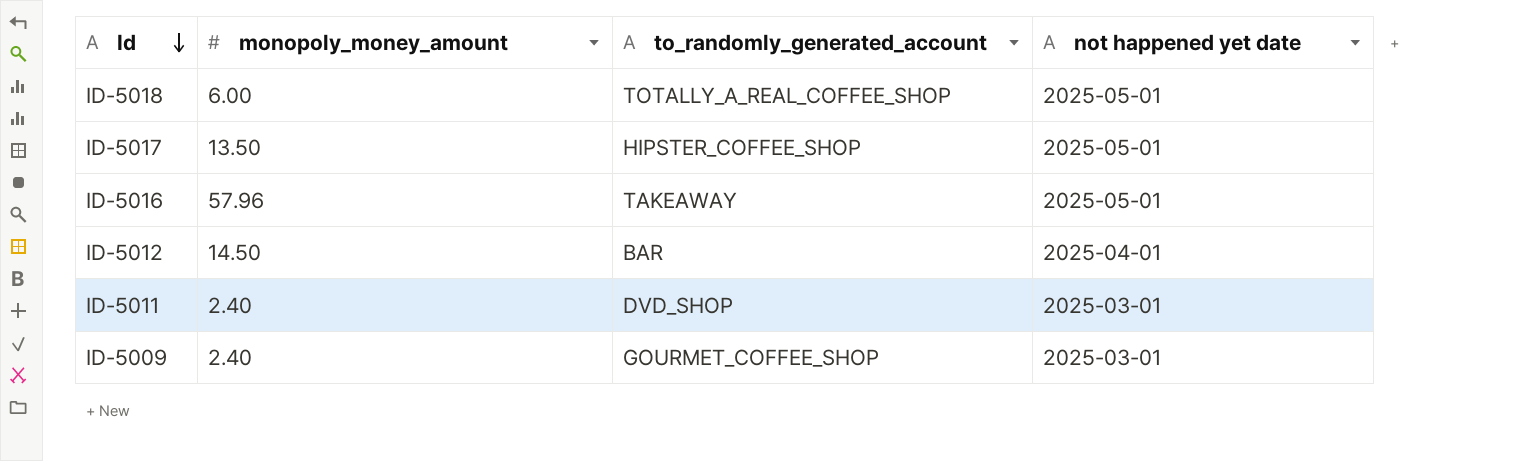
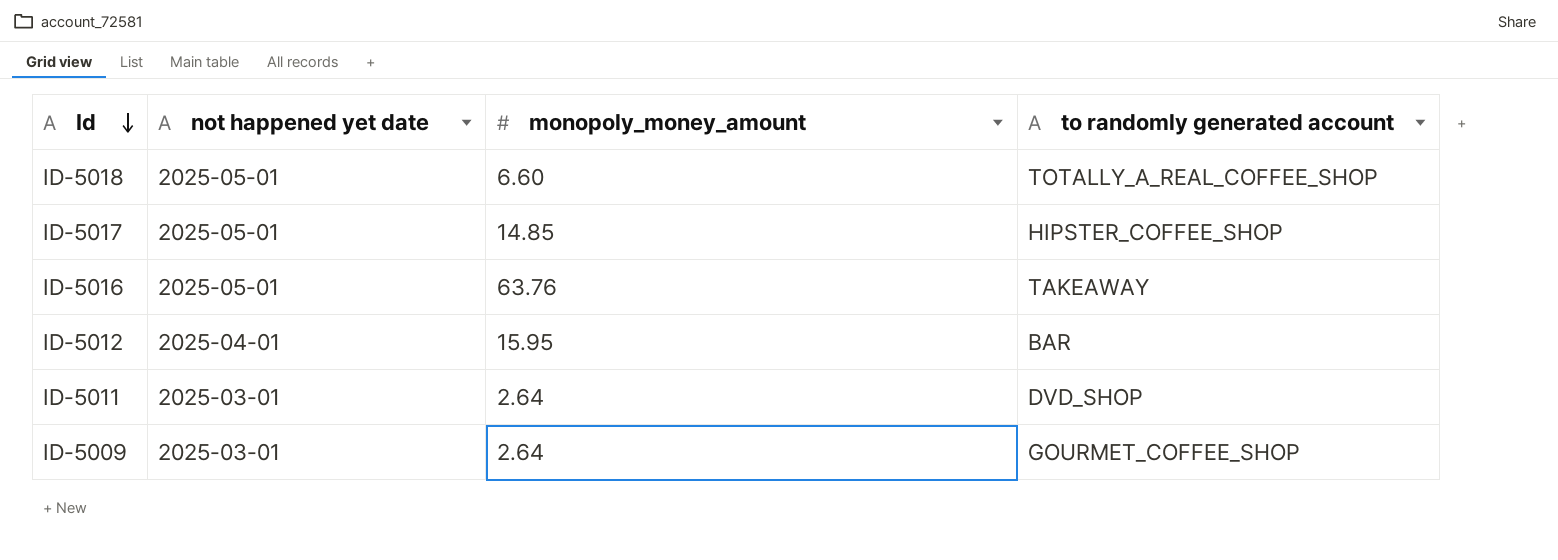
column not happened yet date | position: 4 -> 2
column name: to_randomly_generated_account -> to randomly generated account
ID-5018 | monopoly_money_amount: 6.00 -> 6.60
ID-5017 | monopoly_money_amount: 13.50 -> 14.85
ID-5016 | monopoly_money_amount: 57.96 -> 63.76
ID-5012 | monopoly_money_amount: 14.50 -> 15.95
ID-5011 | monopoly_money_amount: 2.40 -> 2.64
ID-5009 | monopoly_money_amount: 2.40 -> 2.64

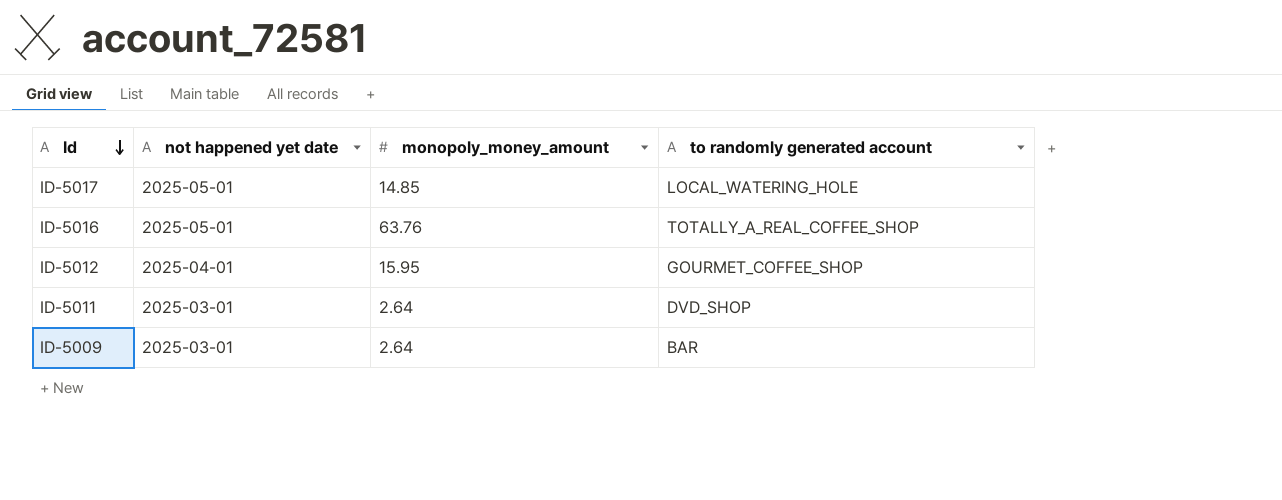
row ID-5018: 2025-05-01 | 6.60 | TOTALLY_A_REAL_COFFEE_SHOP -> none
ID-5017 | to randomly generated account: HIPSTER_COFFEE_SHOP -> LOCAL_WATERING_HOLE
ID-5016 | to randomly generated account: TAKEAWAY -> TOTALLY_A_REAL_COFFEE_SHOP
ID-5012 | to randomly generated account: BAR -> GOURMET_COFFEE_SHOP
ID-5009 | to randomly generated account: GOURMET_COFFEE_SHOP -> BAR

